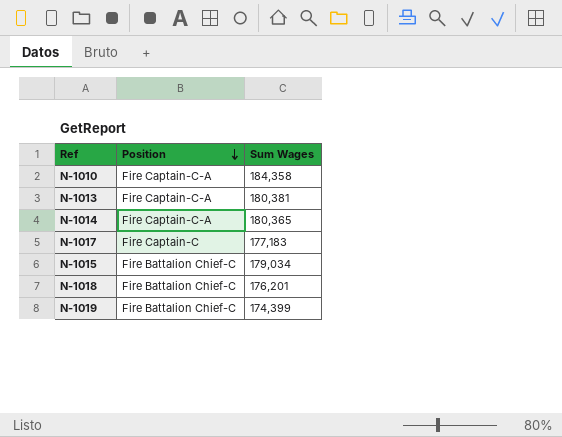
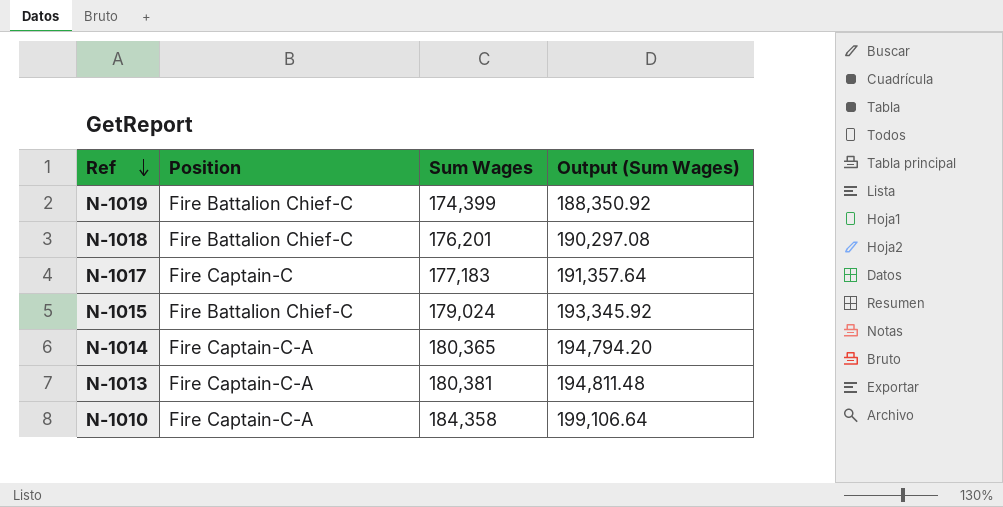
row order: Position descending -> Ref descending
column Output (Sum Wages) | formula: none -> [Sum Wages] * 1.08
N-1015 | Sum Wages: 179,034 -> 179,024

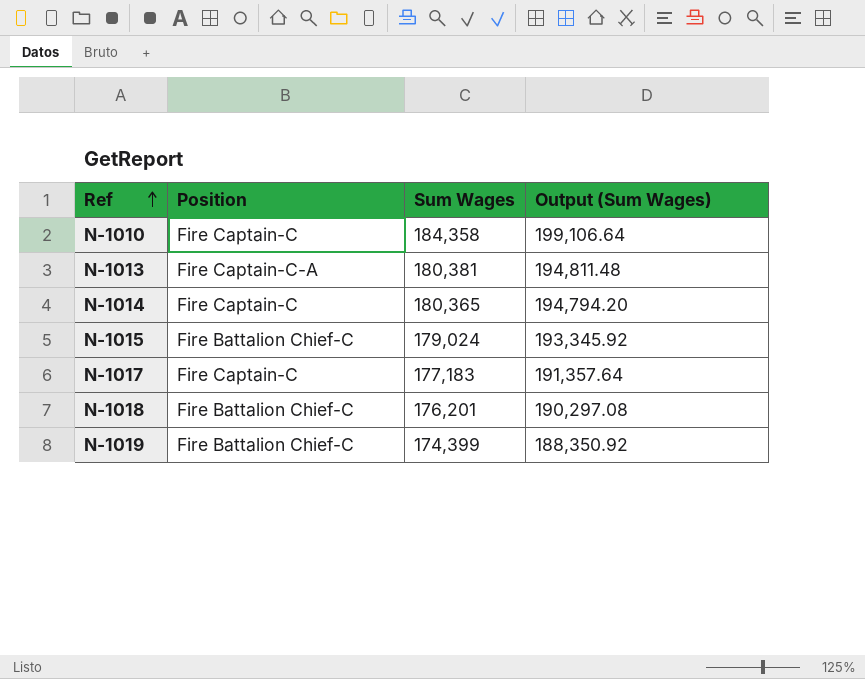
row order: Ref descending -> Ref ascending
N-1010 | Position: Fire Captain-C-A -> Fire Captain-C
N-1014 | Position: Fire Captain-C-A -> Fire Captain-C

